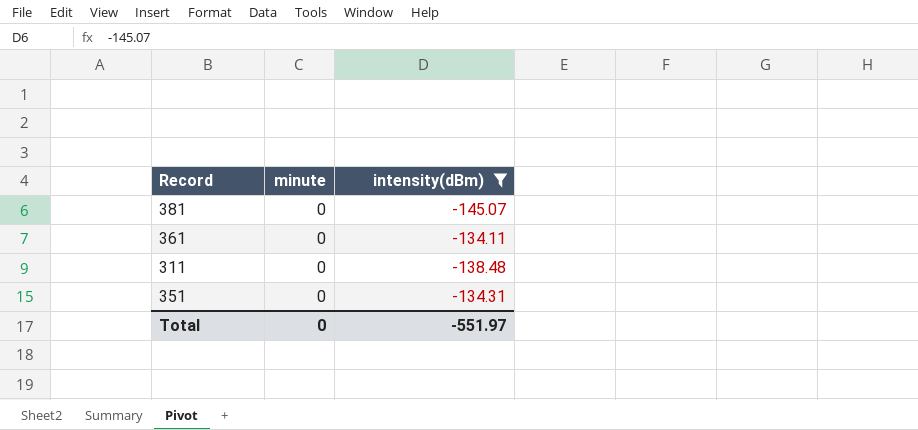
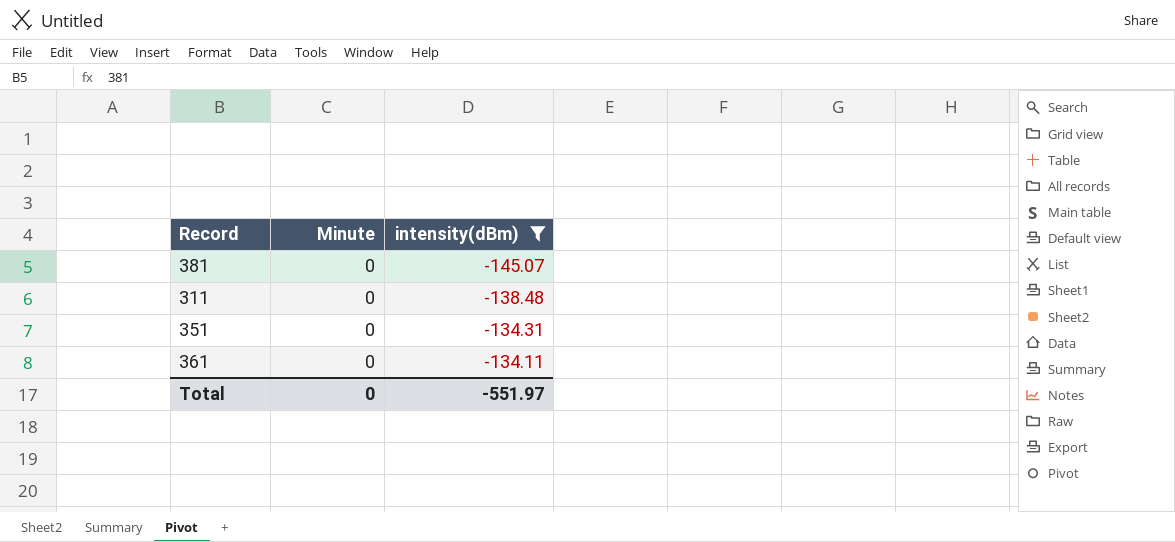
row order: none -> intensity(dBm) ascending
column name: minute -> Minute

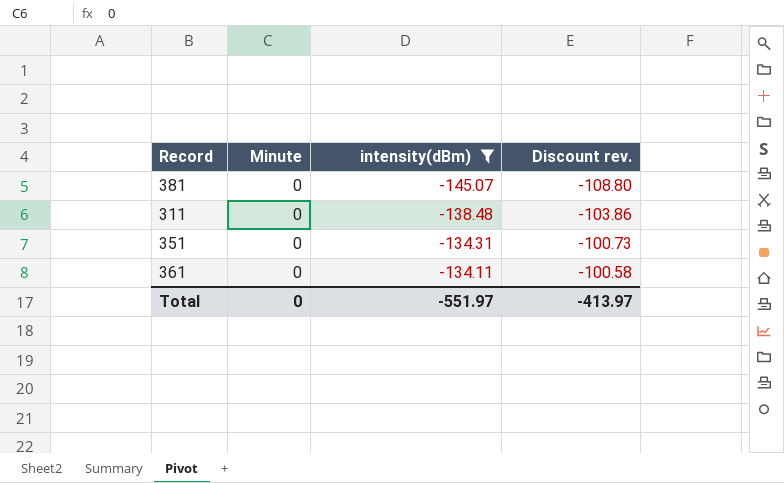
column Discount rev. | formula: none -> [intensity(dBm)] * 0.75

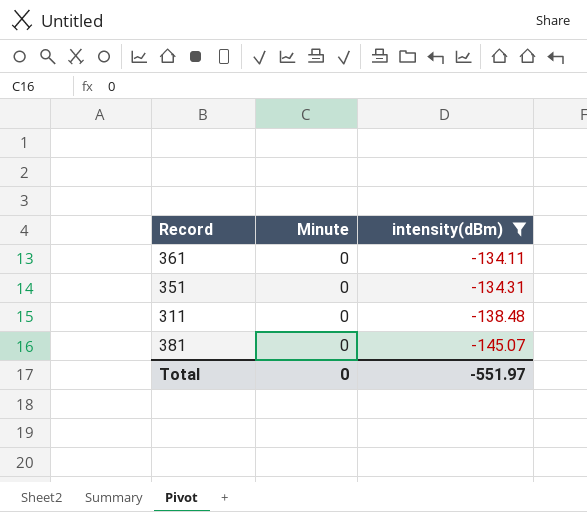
row order: intensity(dBm) ascending -> intensity(dBm) descending
column Discount rev. | formula: [intensity(dBm)] * 0.75 -> none

